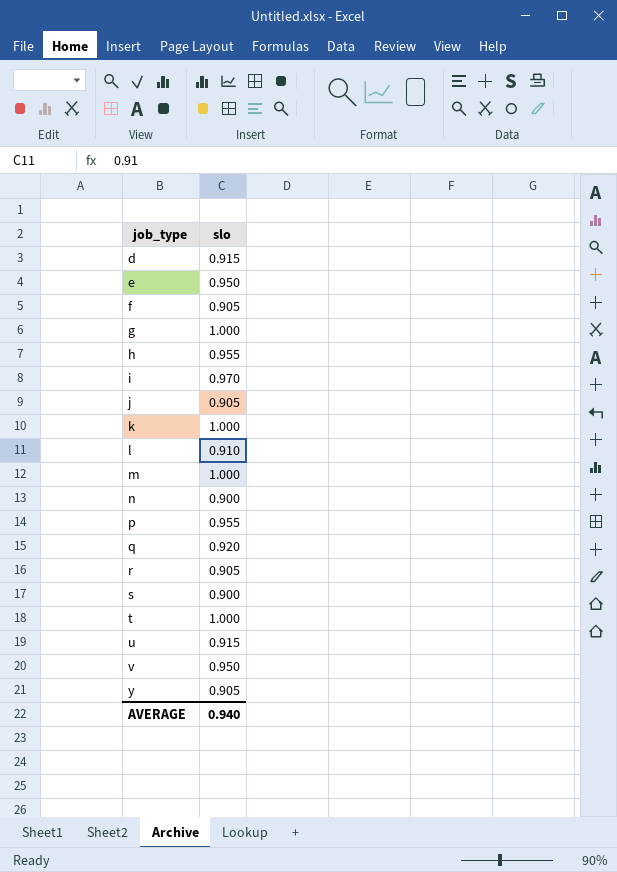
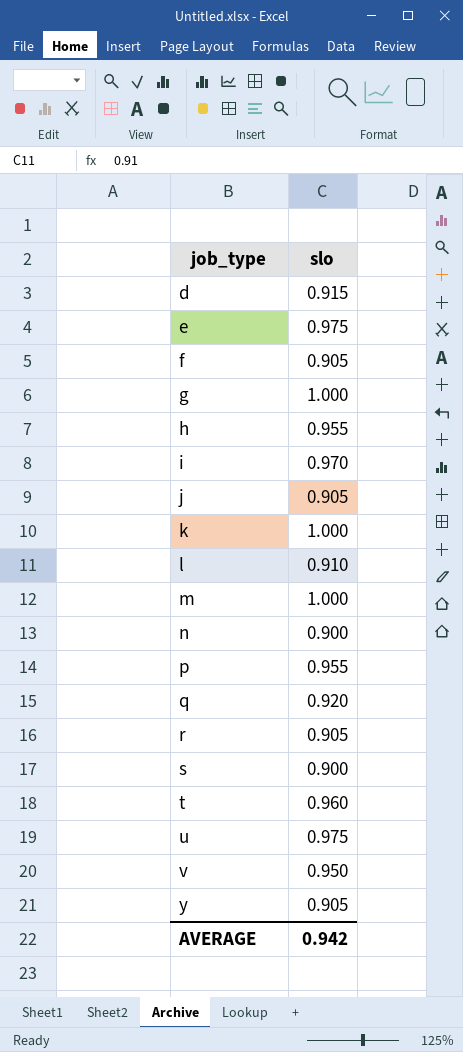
e | slo: 0.950 -> 0.975
t | slo: 1.000 -> 0.960
u | slo: 0.915 -> 0.975
AVERAGE | slo: 0.940 -> 0.942

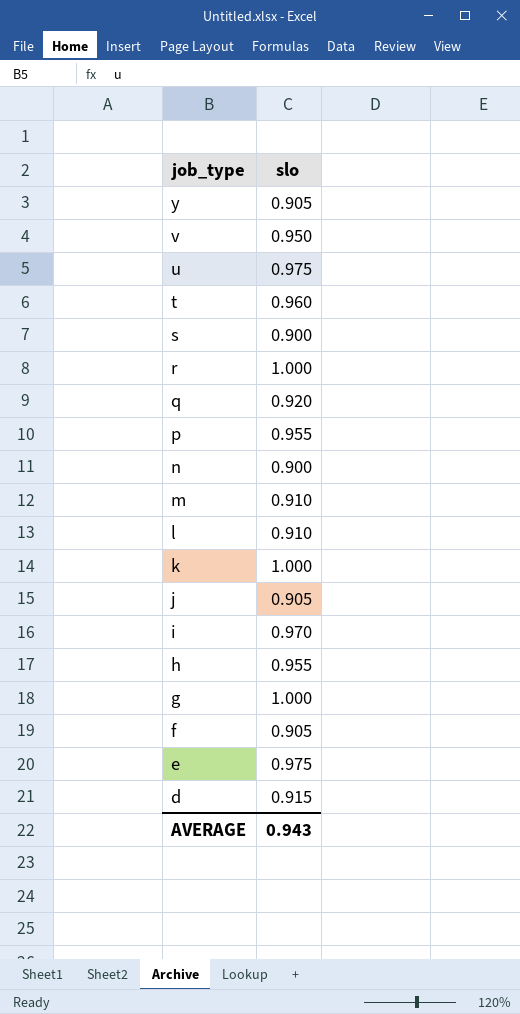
row order: job_type ascending -> job_type descending
r | slo: 0.905 -> 1.000
m | slo: 1.000 -> 0.910
AVERAGE | slo: 0.942 -> 0.943

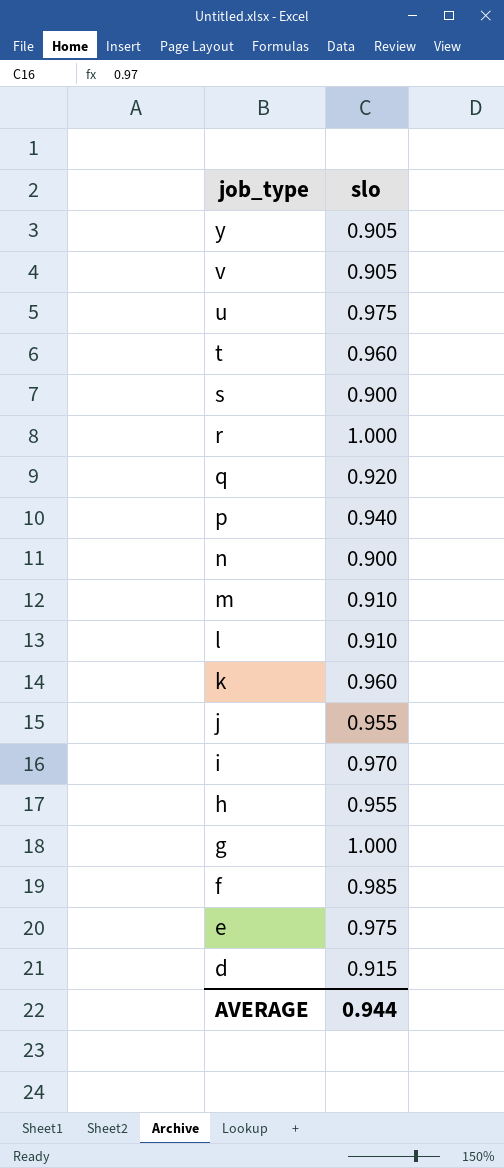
v | slo: 0.950 -> 0.905
p | slo: 0.955 -> 0.940
k | slo: 1.000 -> 0.960
j | slo: 0.905 -> 0.955
f | slo: 0.905 -> 0.985
AVERAGE | slo: 0.943 -> 0.944

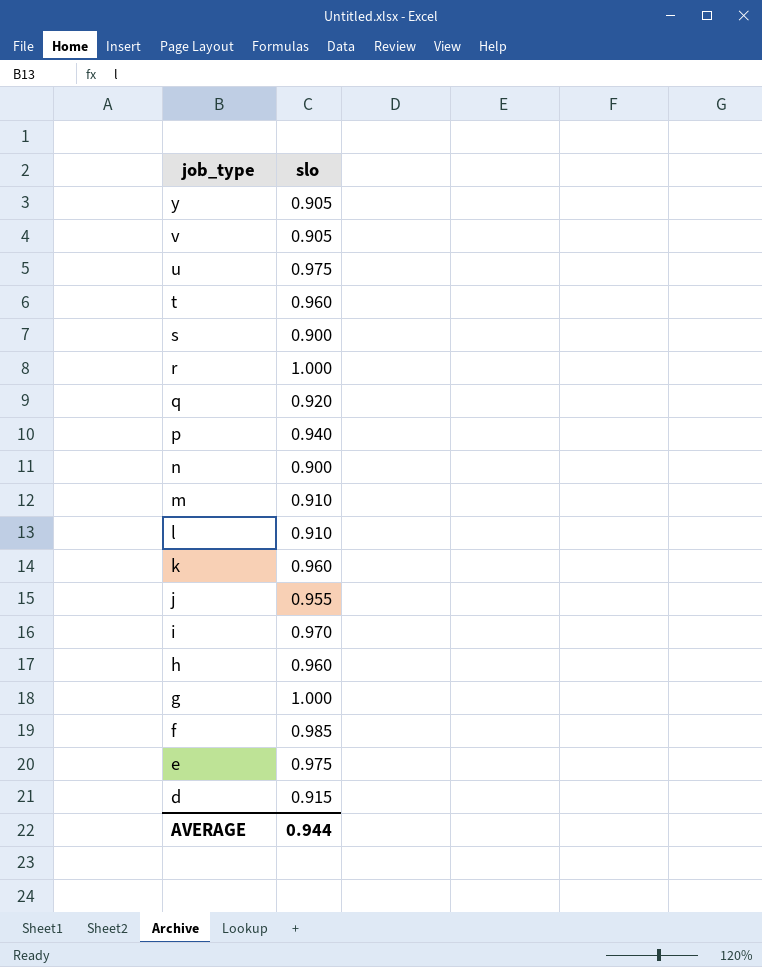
h | slo: 0.955 -> 0.960

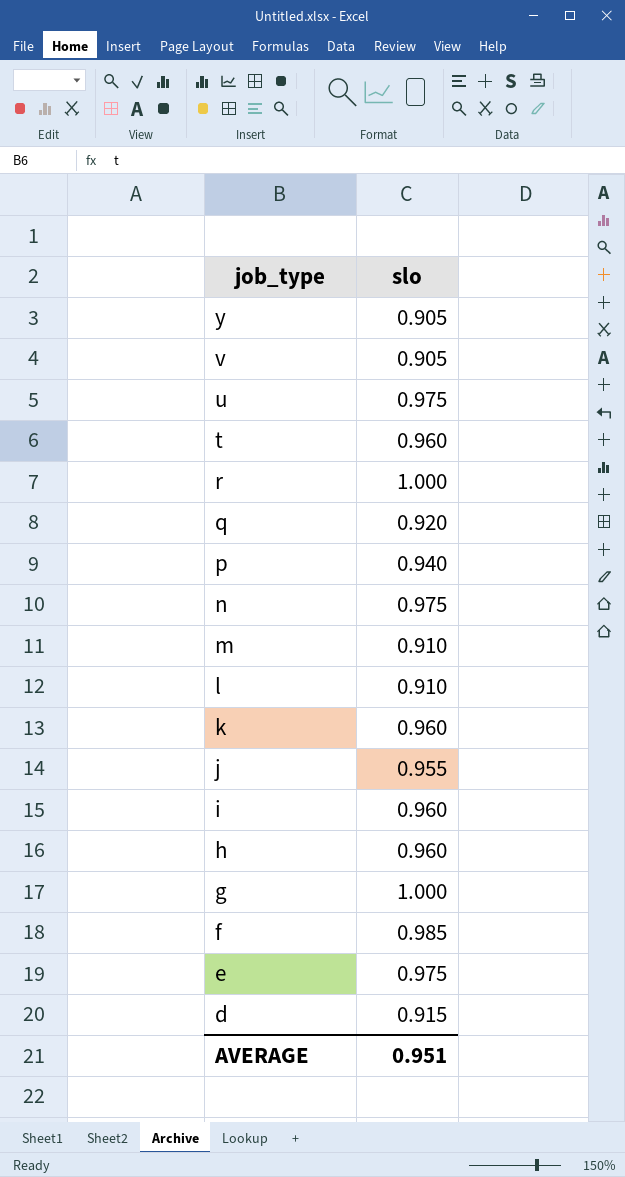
row s: 0.900 -> none
n | slo: 0.900 -> 0.975
i | slo: 0.970 -> 0.960
AVERAGE | slo: 0.944 -> 0.951

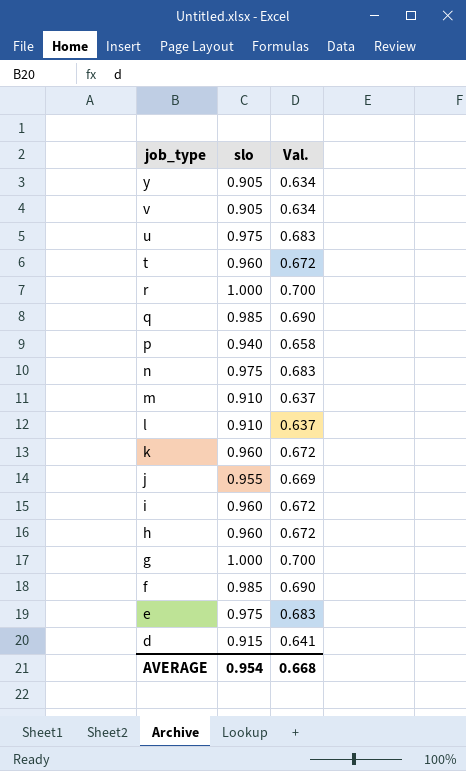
column Val. | formula: none -> [slo] * 0.7
q | slo: 0.920 -> 0.985
AVERAGE | slo: 0.951 -> 0.954

